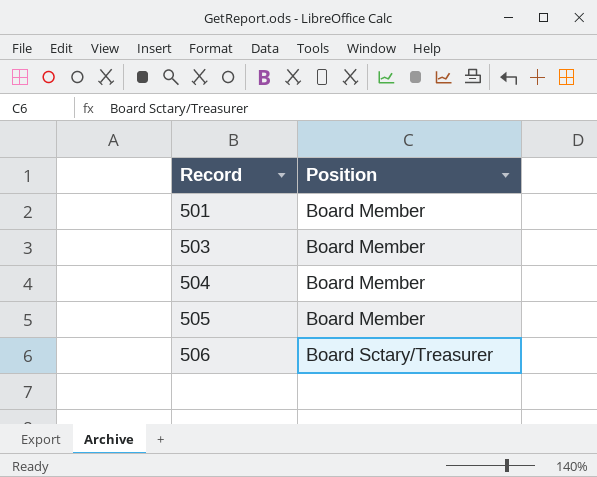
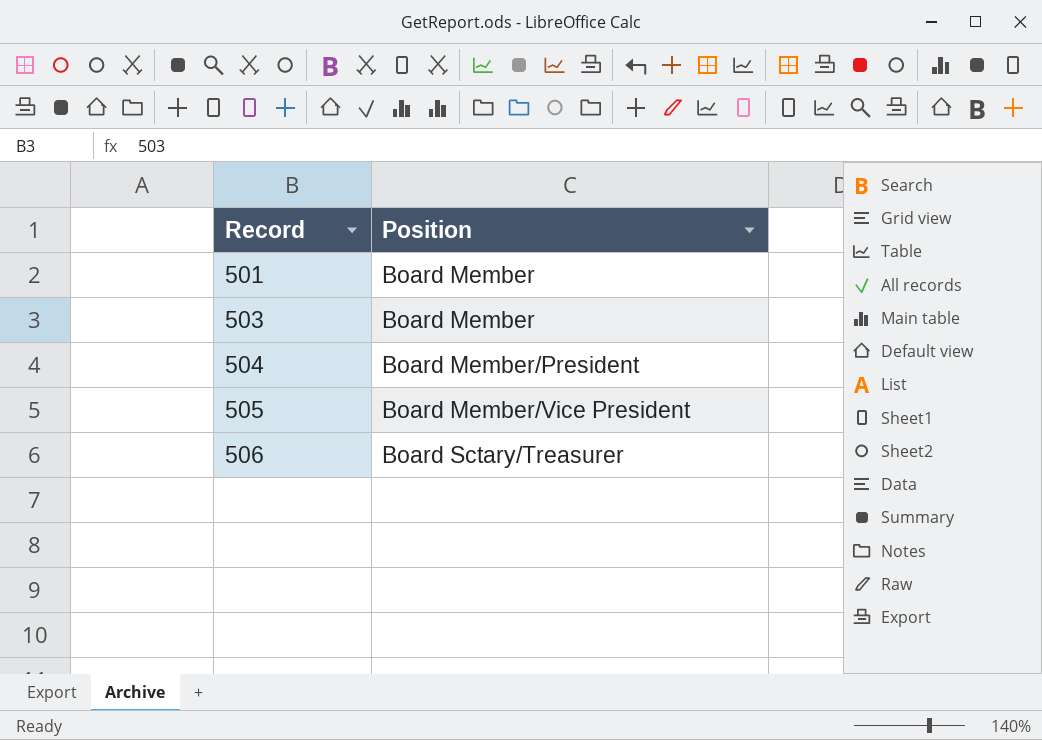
504 | Position: Board Member -> Board Member/President
505 | Position: Board Member -> Board Member/Vice President

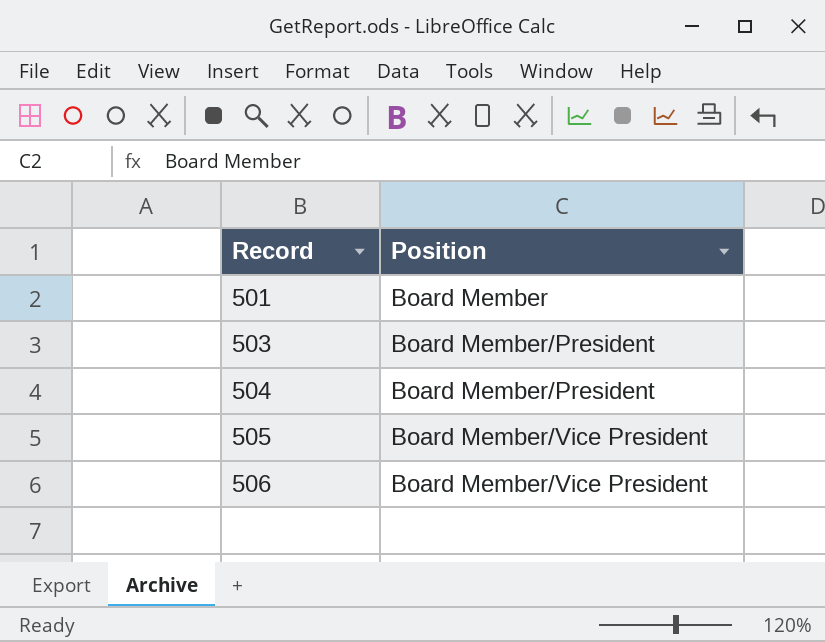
503 | Position: Board Member -> Board Member/President
506 | Position: Board Sctary/Treasurer -> Board Member/Vice President

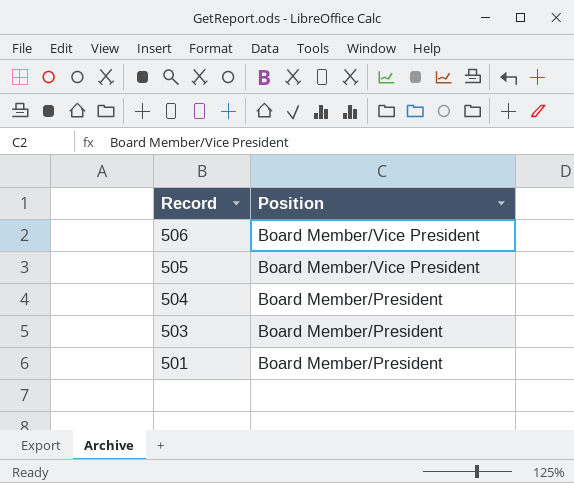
row order: Record ascending -> Record descending
501 | Position: Board Member -> Board Member/President

